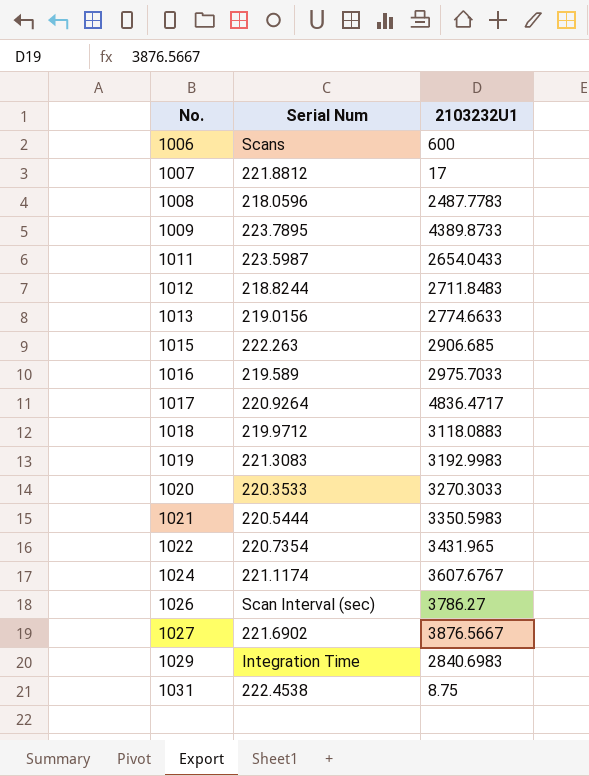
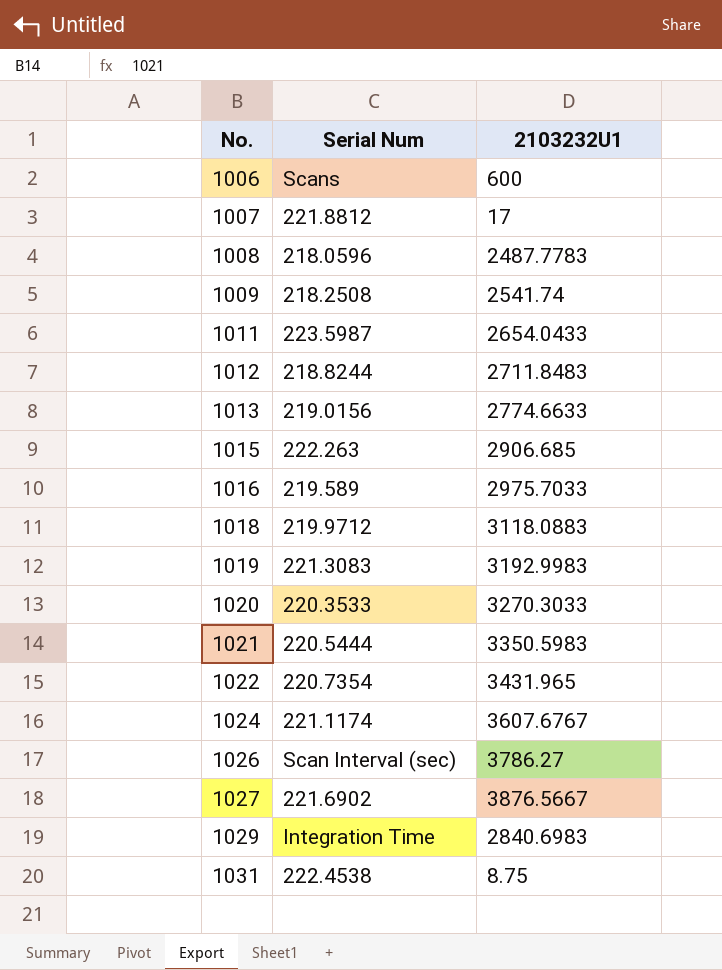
row 1017: 220.9264 | 4836.4717 -> none
1009 | Serial Num: 223.7895 -> 218.2508
1009 | 2103232U1: 4389.8733 -> 2541.74

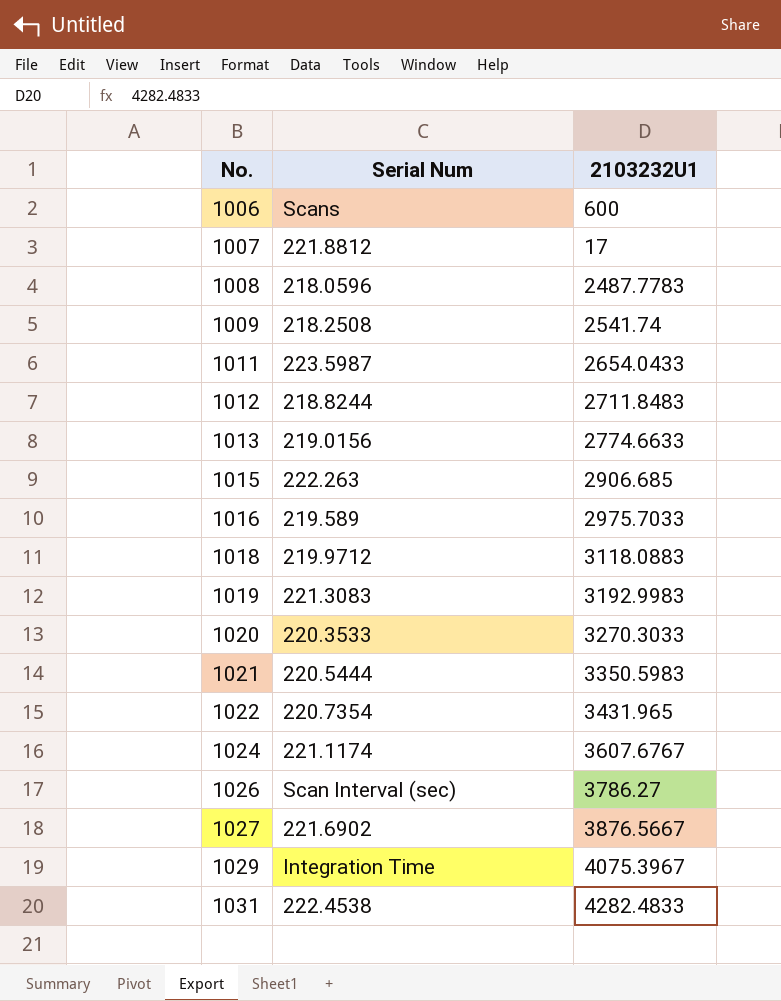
1029 | 2103232U1: 2840.6983 -> 4075.3967
1031 | 2103232U1: 8.75 -> 4282.4833

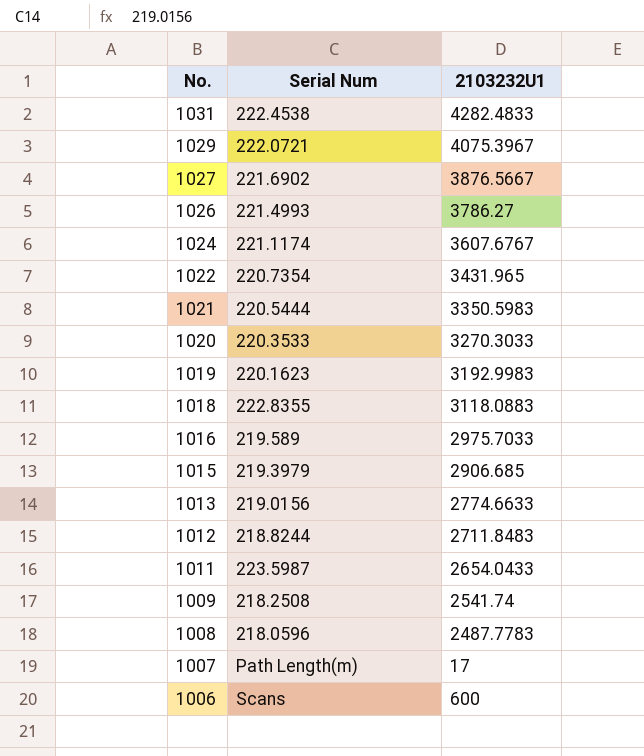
row order: No. ascending -> No. descending
1029 | Serial Num: Integration Time -> 222.0721
1026 | Serial Num: Scan Interval (sec) -> 221.4993
1019 | Serial Num: 221.3083 -> 220.1623
1018 | Serial Num: 219.9712 -> 222.8355
1015 | Serial Num: 222.263 -> 219.3979
1007 | Serial Num: 221.8812 -> Path Length(m)

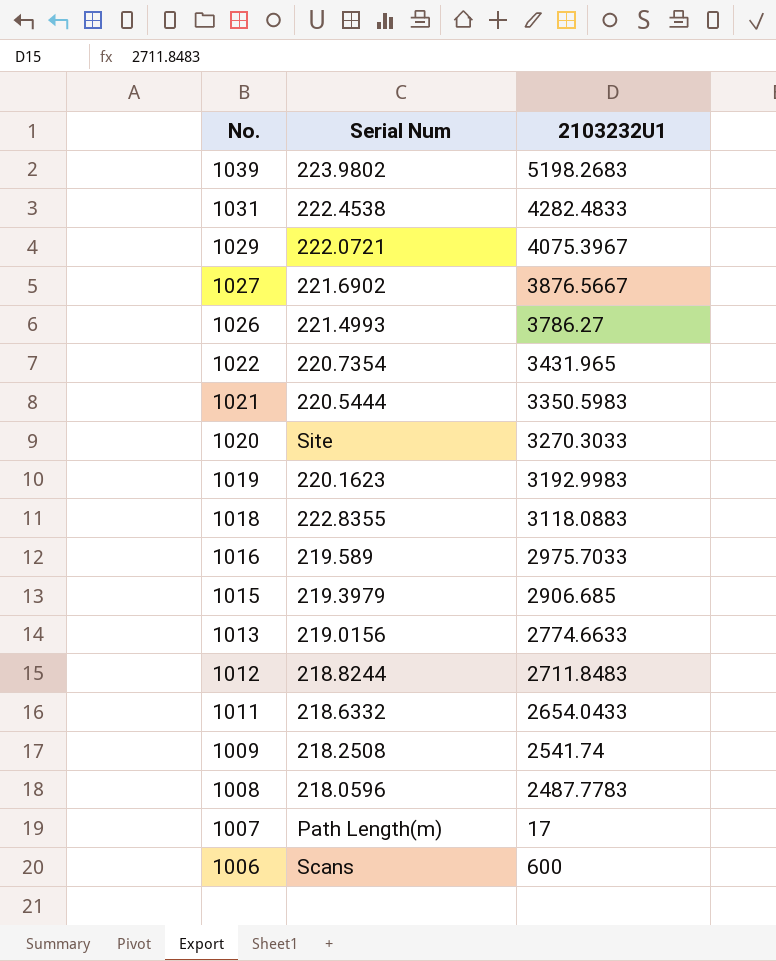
row 1024: 221.1174 | 3607.6767 -> none
row 1039: none -> 223.9802 | 5198.2683
1020 | Serial Num: 220.3533 -> Site
1011 | Serial Num: 223.5987 -> 218.6332

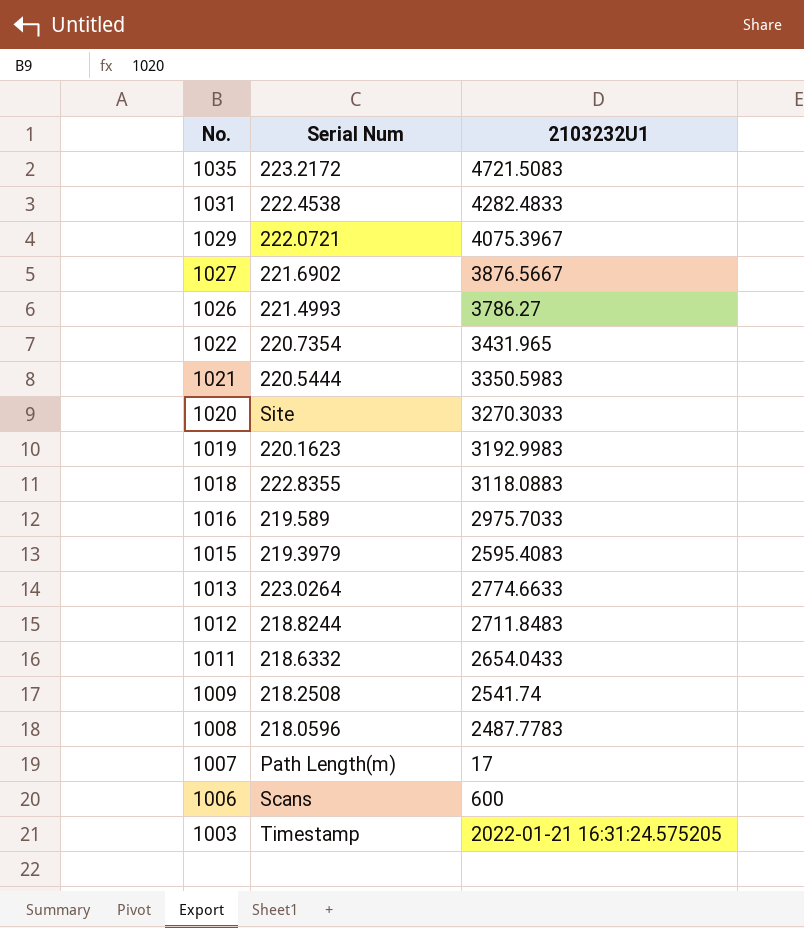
row 1039: 223.9802 | 5198.2683 -> none
row 1035: none -> 223.2172 | 4721.5083
1015 | 2103232U1: 2906.685 -> 2595.4083
1013 | Serial Num: 219.0156 -> 223.0264
row 1003: none -> Timestamp | 2022-01-21 16:31:24.575205

